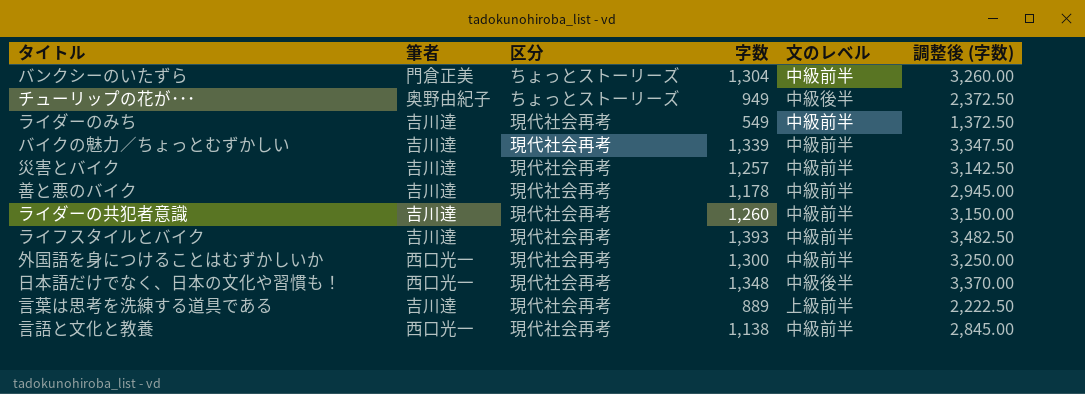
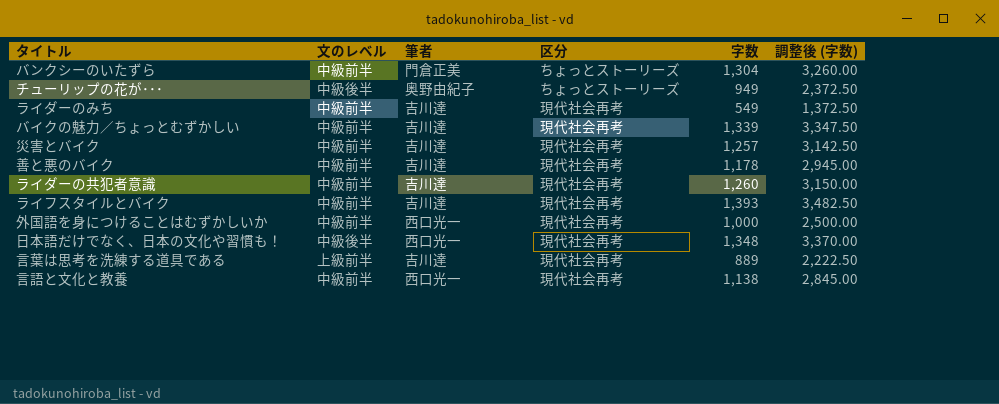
column 文のレベル | position: 5 -> 2
外国語を身につけることはむずかしいか | 字数: 1,300 -> 1,000
外国語を身につけることはむずかしいか | 調整後 (字数): 3,250.00 -> 2,500.00

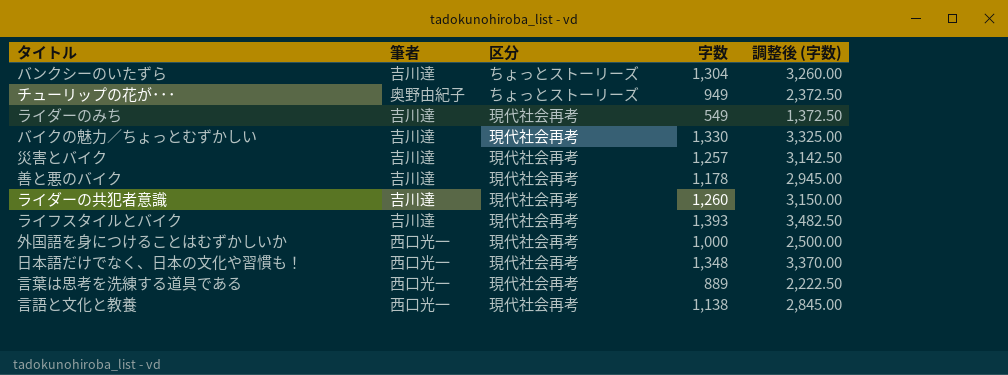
column 文のレベル | position: 2 -> none
バンクシーのいたずら | 筆者: 門倉正美 -> 吉川達
バイクの魅力／ちょっとむずかしい | 字数: 1,339 -> 1,330
バイクの魅力／ちょっとむずかしい | 調整後 (字数): 3,347.50 -> 3,325.00
言葉は思考を洗練する道具である | 筆者: 吉川達 -> 西口光一

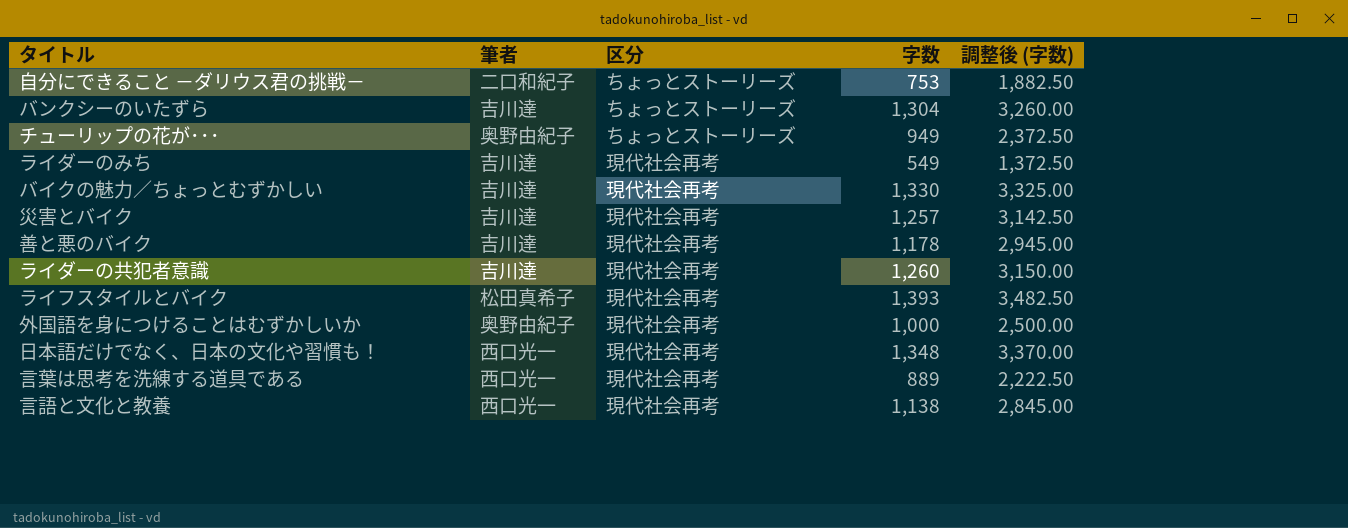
row 自分にできること －ダリウス君の挑戦－: none -> 二口和紀子 | ちょっとストーリーズ | 753 | 1,882.50
ライフスタイルとバイク | 筆者: 吉川達 -> 松田真希子
外国語を身につけることはむずかしいか | 筆者: 西口光一 -> 奥野由紀子

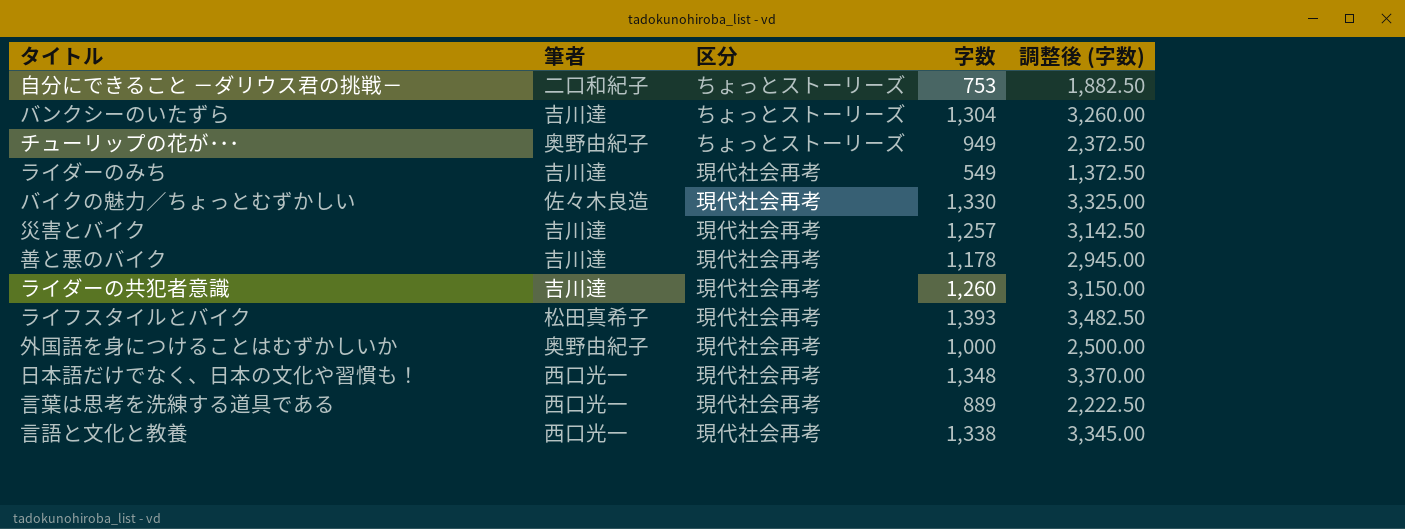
バイクの魅力／ちょっとむずかしい | 筆者: 吉川達 -> 佐々木良造
言語と文化と教養 | 字数: 1,138 -> 1,338
言語と文化と教養 | 調整後 (字数): 2,845.00 -> 3,345.00

